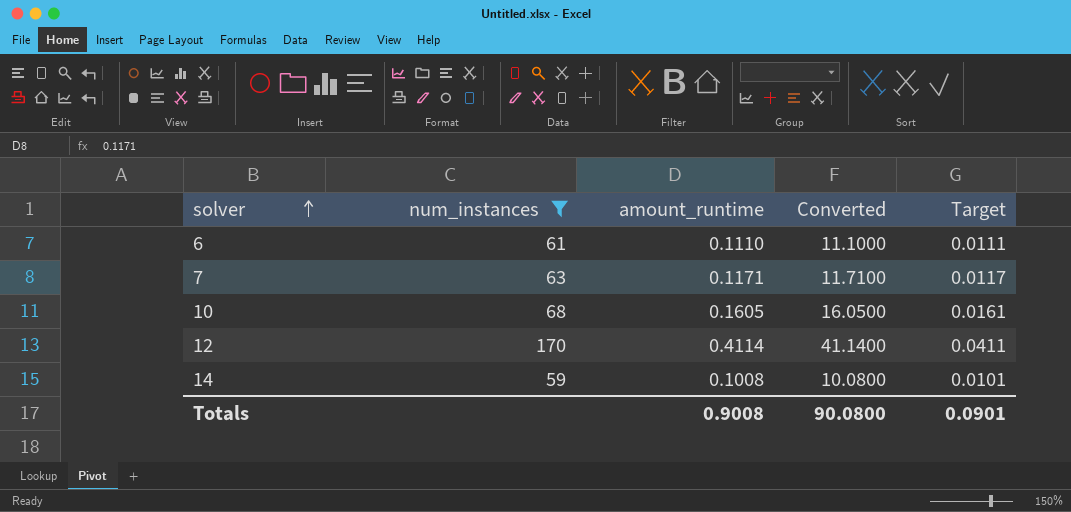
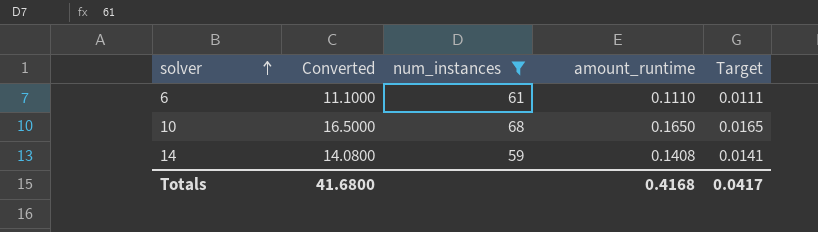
column Converted | position: 4 -> 2
row 7: 63 | 0.1171 | 11.7100 | 0.0117 -> none
row 12: 170 | 0.4114 | 41.1400 | 0.0411 -> none
10 | Converted: 16.0500 -> 16.5000
10 | amount_runtime: 0.1605 -> 0.1650
10 | Target: 0.0161 -> 0.0165
14 | Converted: 10.0800 -> 14.0800
14 | amount_runtime: 0.1008 -> 0.1408
14 | Target: 0.0101 -> 0.0141
Totals | Converted: 90.0800 -> 41.6800
Totals | amount_runtime: 0.9008 -> 0.4168
Totals | Target: 0.0901 -> 0.0417

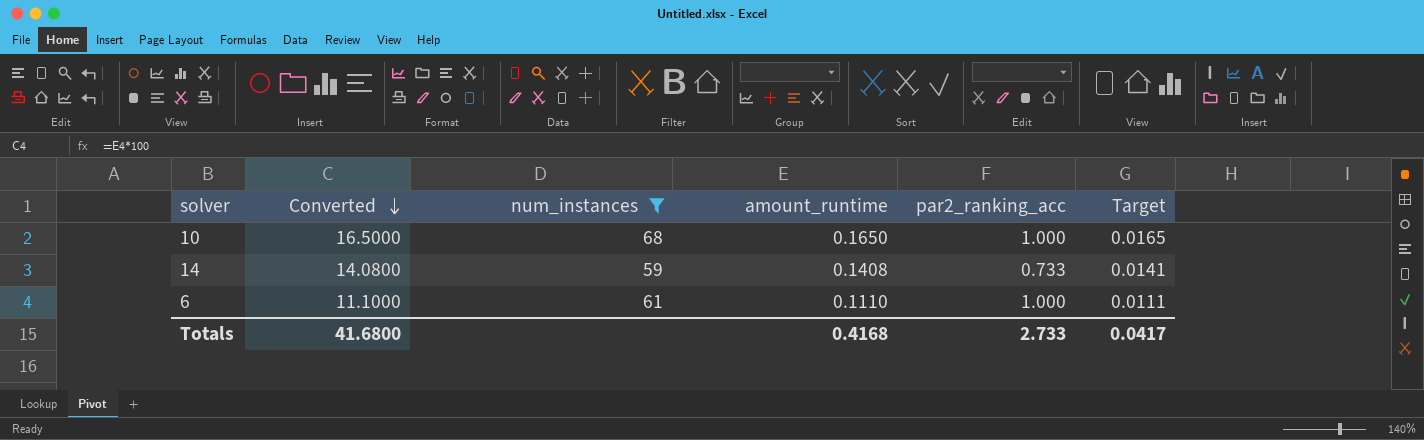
row order: solver ascending -> Converted descending
column par2_ranking_acc | position: none -> 5

